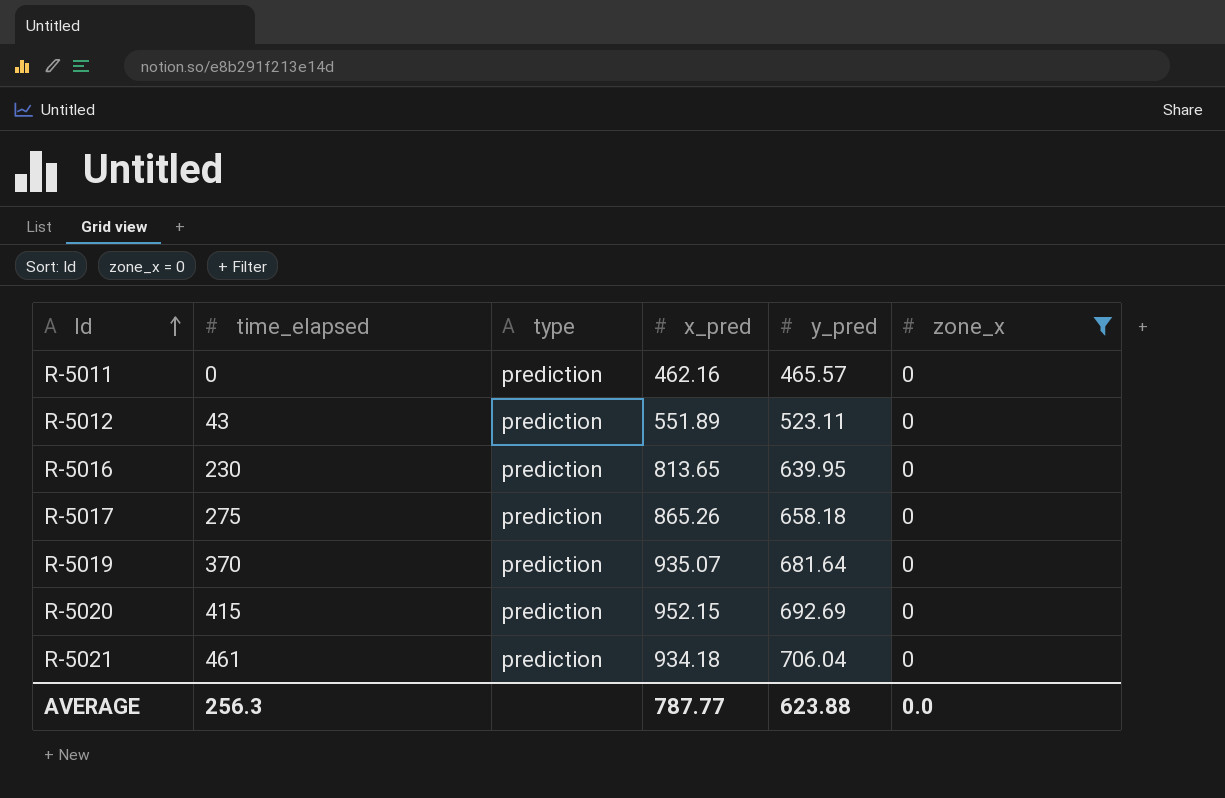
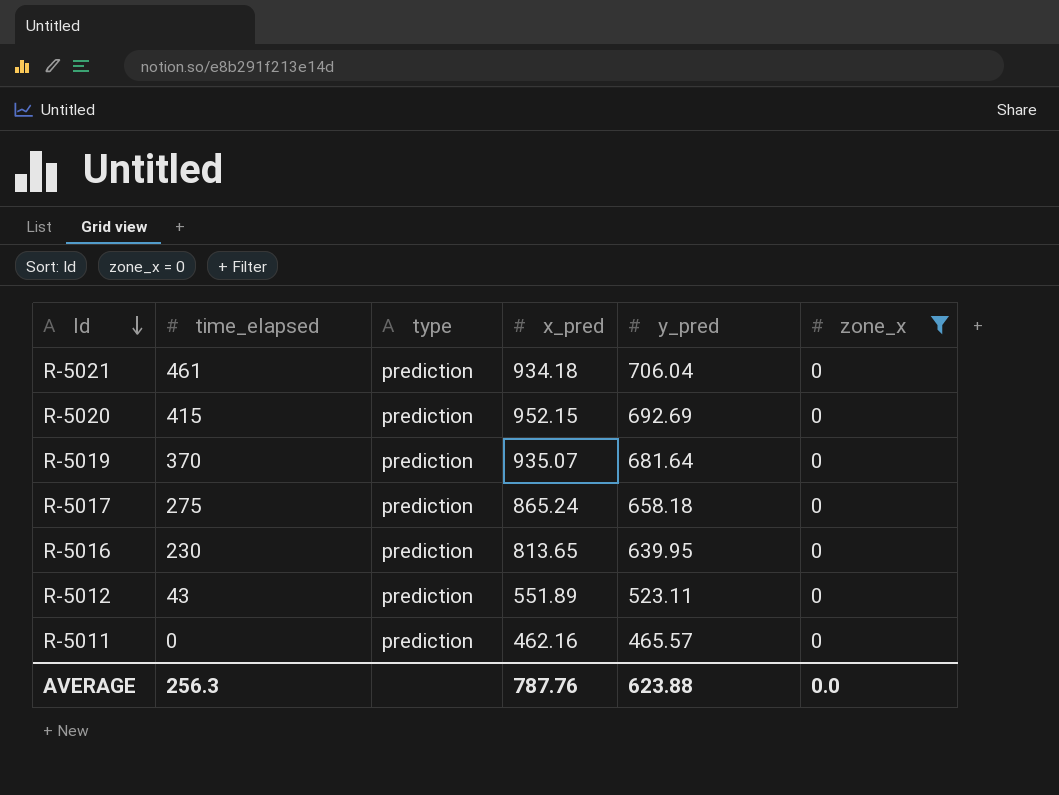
row order: Id ascending -> Id descending
R-5017 | x_pred: 865.26 -> 865.24
AVERAGE | x_pred: 787.77 -> 787.76

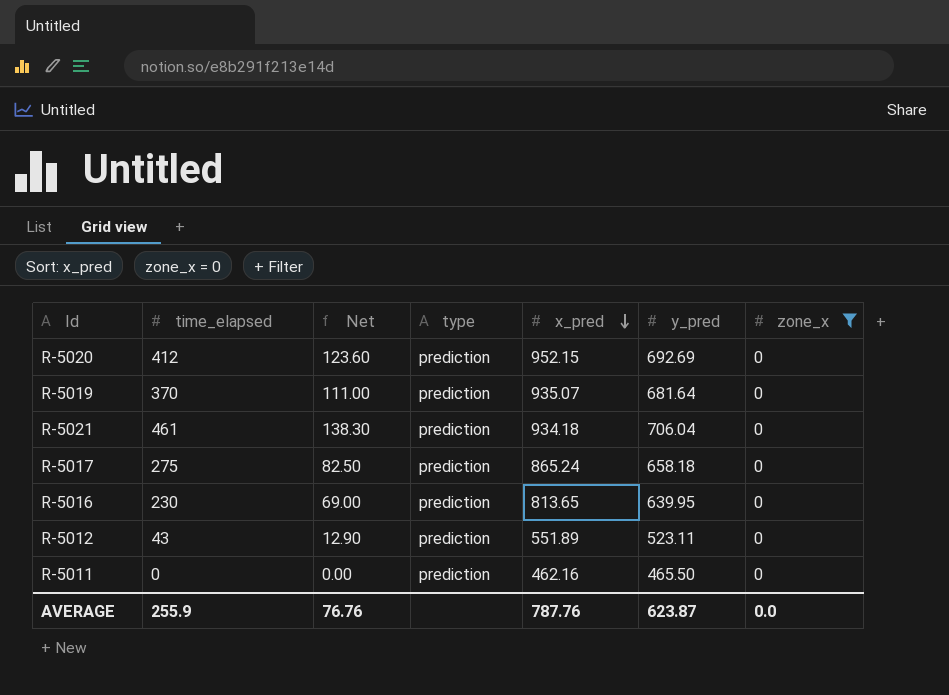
row order: Id descending -> x_pred descending
column Net | formula: none -> [time_elapsed] * 0.3
R-5020 | time_elapsed: 415 -> 412
R-5011 | y_pred: 465.57 -> 465.50
AVERAGE | time_elapsed: 256.3 -> 255.9
AVERAGE | y_pred: 623.88 -> 623.87

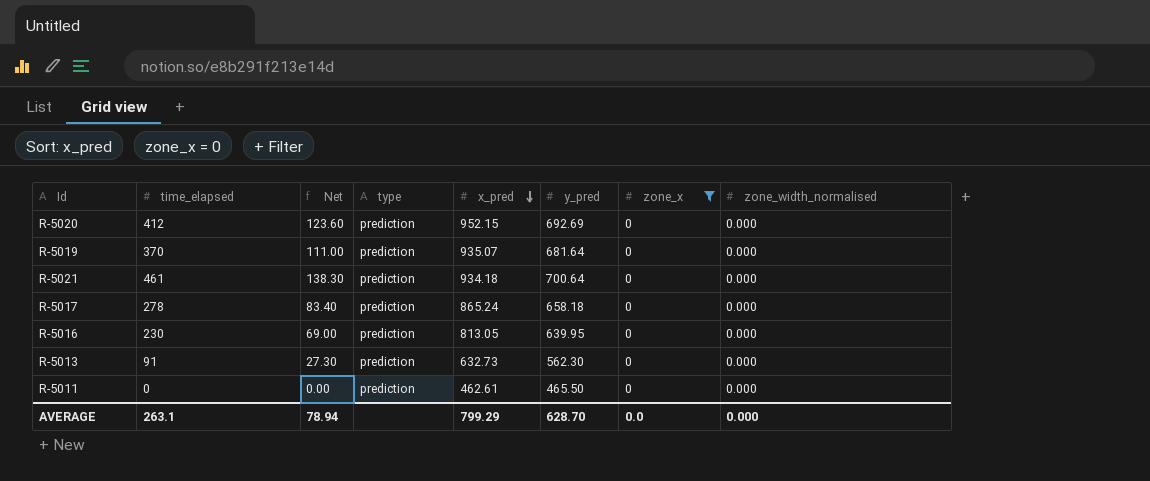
column zone_width_normalised | position: none -> 8
row R-5012: 43 | 12.90 | prediction | 551.89 | 523.11 | 0 -> none
R-5021 | y_pred: 706.04 -> 700.64
R-5017 | time_elapsed: 275 -> 278
R-5017 | Net: 82.50 -> 83.40
R-5016 | x_pred: 813.65 -> 813.05
row R-5013: none -> 91 | 27.30 | prediction | 632.73 | 562.30 | 0 | 0.000
R-5011 | x_pred: 462.16 -> 462.61
AVERAGE | time_elapsed: 255.9 -> 263.1
AVERAGE | Net: 76.76 -> 78.94
AVERAGE | x_pred: 787.76 -> 799.29
AVERAGE | y_pred: 623.87 -> 628.70

